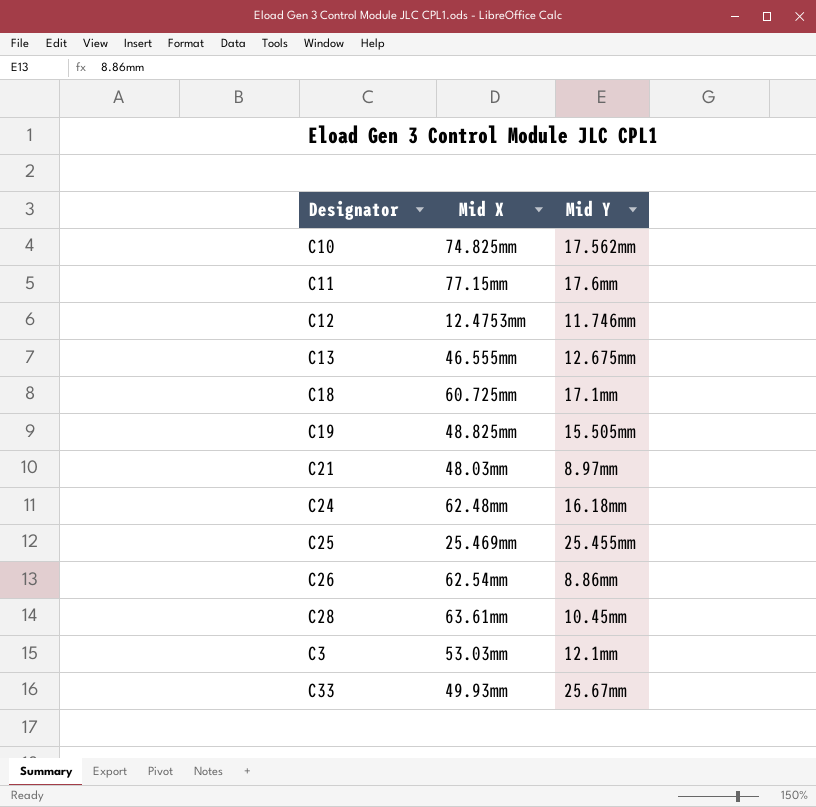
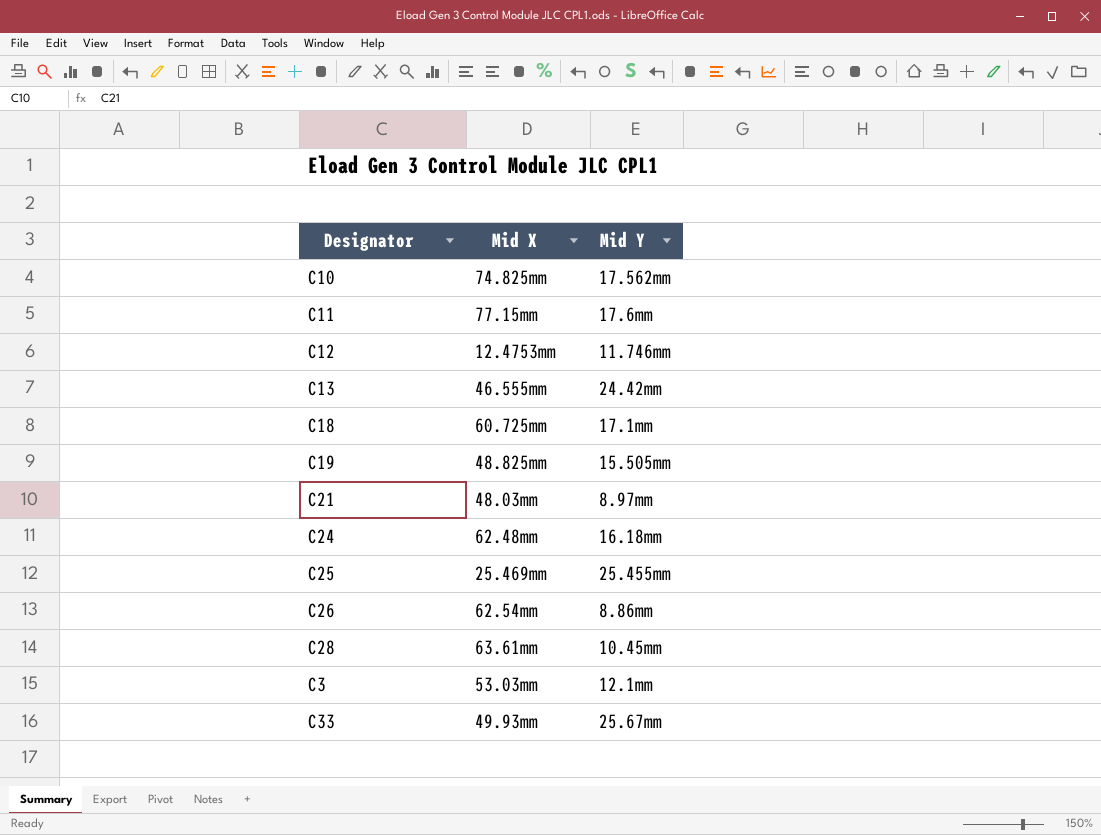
C13 | Mid Y: 12.675mm -> 24.42mm

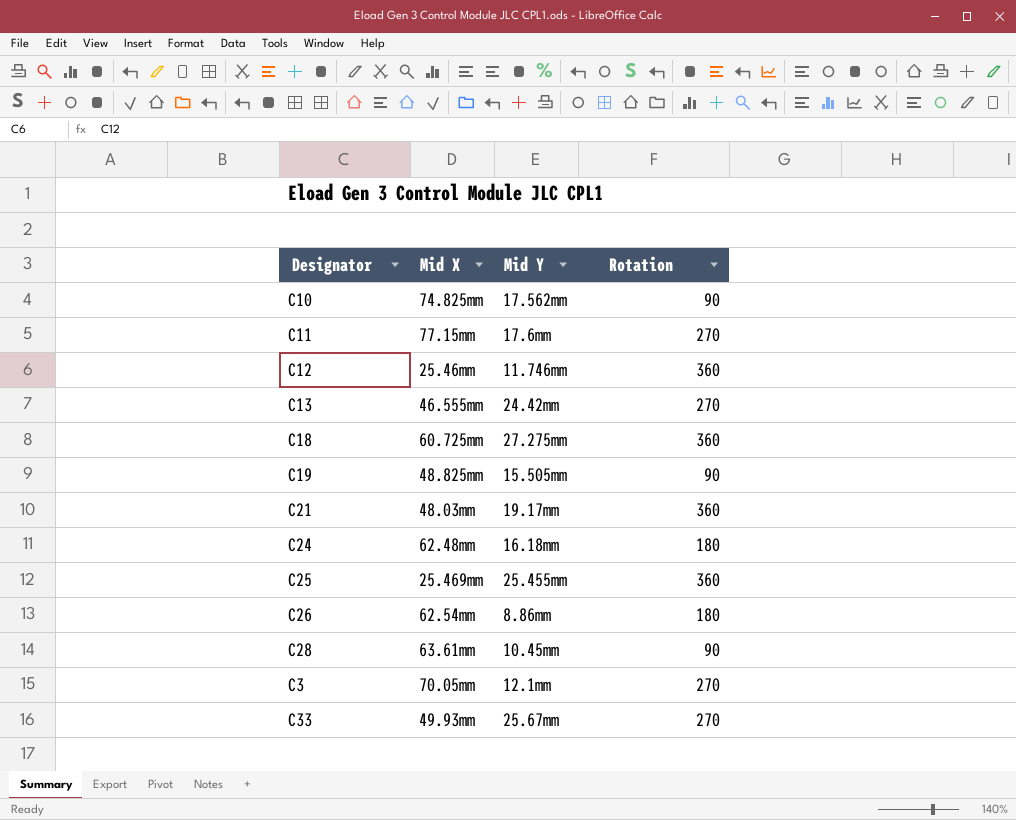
column Rotation | position: none -> 4
C12 | Mid X: 12.4753mm -> 25.46mm
C18 | Mid Y: 17.1mm -> 27.275mm
C21 | Mid Y: 8.97mm -> 19.17mm
C3 | Mid X: 53.03mm -> 70.05mm

